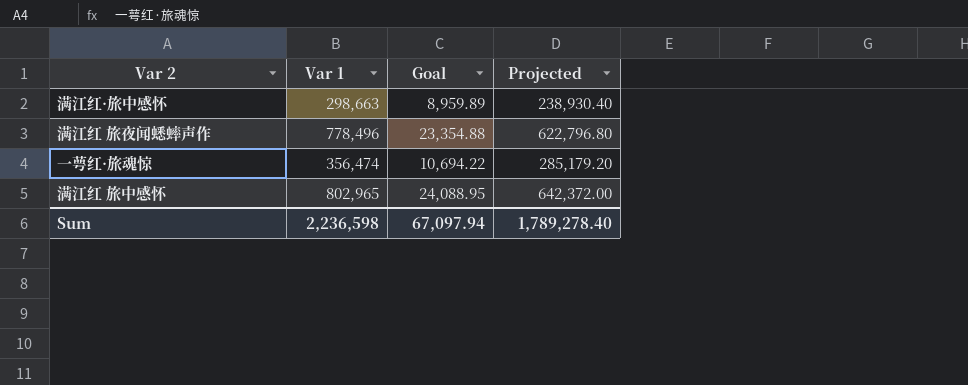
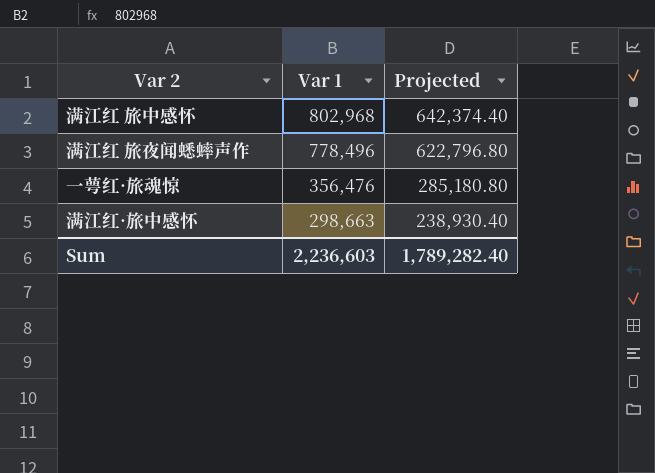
row order: none -> Var 1 descending
column Goal | formula: [Var 1] * 0.03 -> none
满江红 旅中感怀 | Var 1: 802,965 -> 802,968
满江红 旅中感怀 | Projected: 642,372.00 -> 642,374.40
一萼红·旅魂惊 | Var 1: 356,474 -> 356,476
一萼红·旅魂惊 | Projected: 285,179.20 -> 285,180.80
Sum | Var 1: 2,236,598 -> 2,236,603
Sum | Projected: 1,789,278.40 -> 1,789,282.40

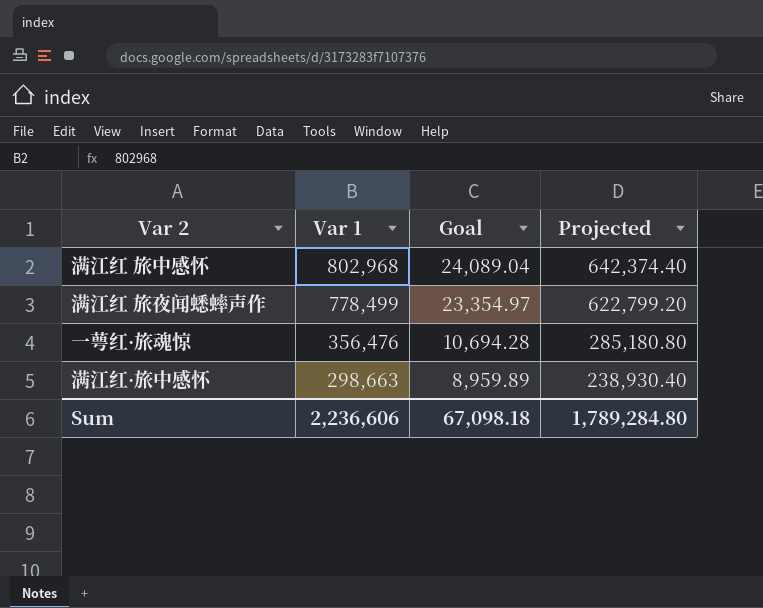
column Goal | formula: none -> [Var 1] * 0.03
满江红 旅夜闻蟋蟀声作 | Var 1: 778,496 -> 778,499
满江红 旅夜闻蟋蟀声作 | Projected: 622,796.80 -> 622,799.20
Sum | Var 1: 2,236,603 -> 2,236,606
Sum | Projected: 1,789,282.40 -> 1,789,284.80

